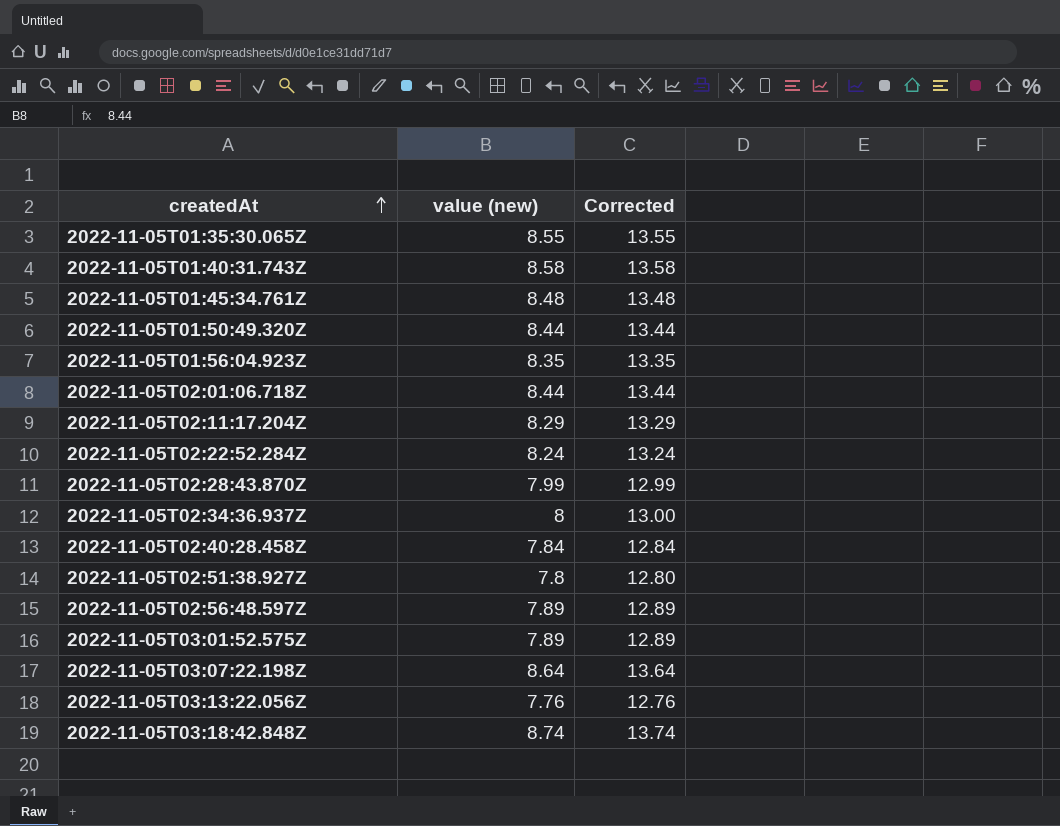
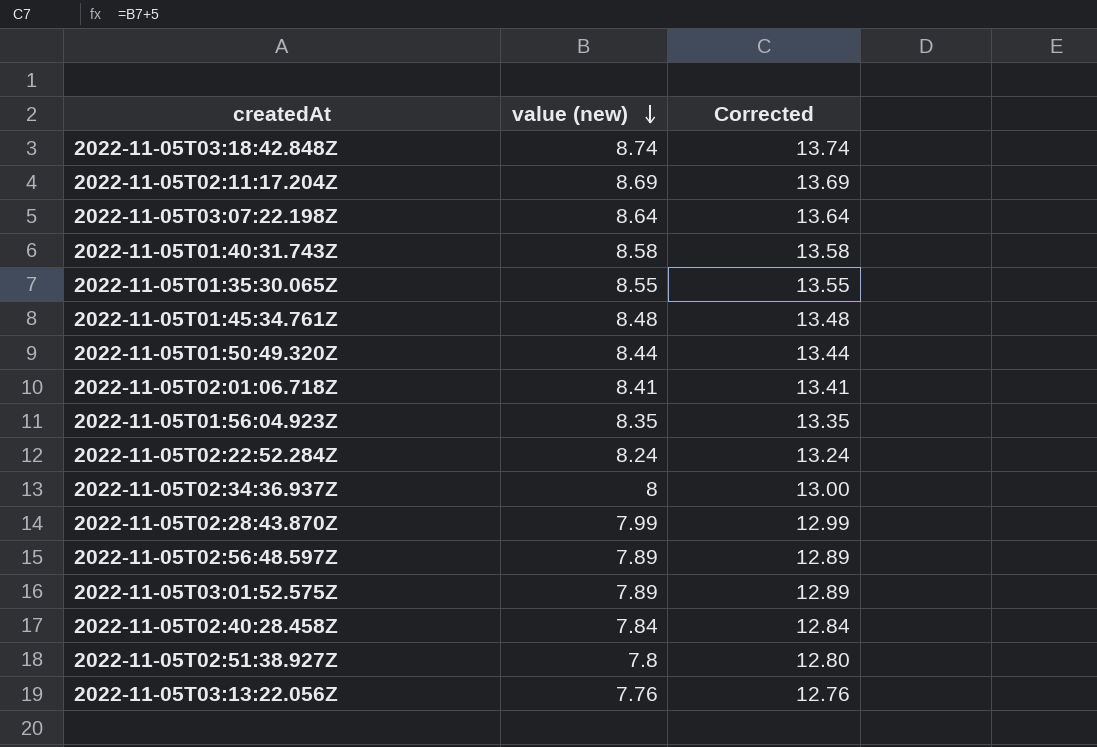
row order: createdAt ascending -> value (new) descending
2022-11-05T02:11:17.204Z | value (new): 8.29 -> 8.69
2022-11-05T02:11:17.204Z | Corrected: 13.29 -> 13.69
2022-11-05T02:01:06.718Z | value (new): 8.44 -> 8.41
2022-11-05T02:01:06.718Z | Corrected: 13.44 -> 13.41

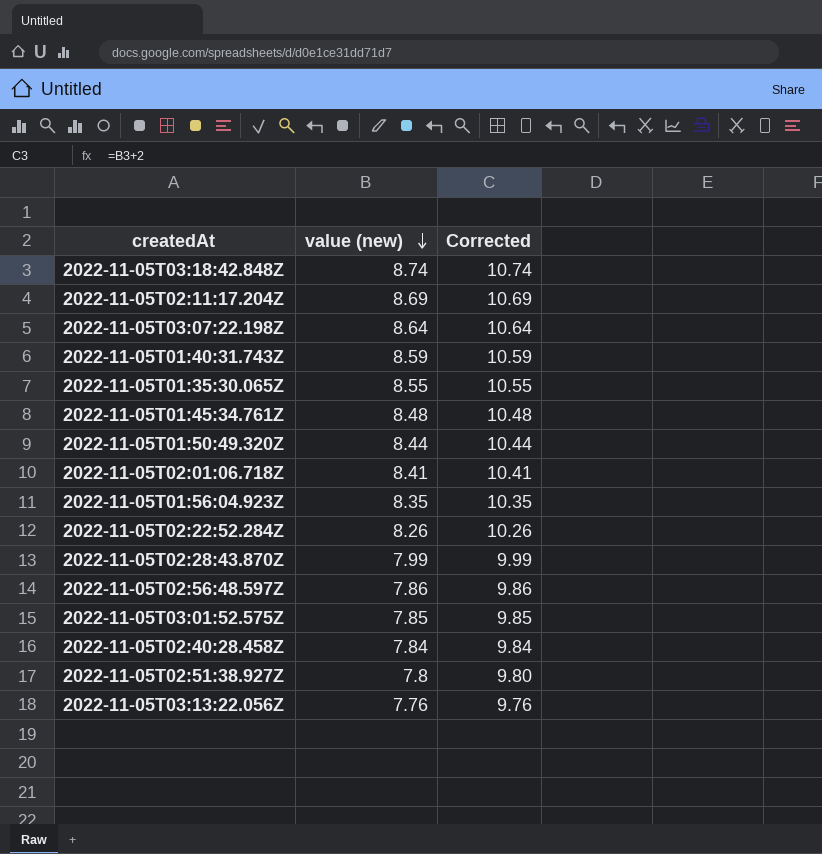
column Corrected | formula: [value (new)] + 5 -> [value (new)] + 2
row 2022-11-05T02:34:36.937Z: 8 | 13.00 -> none
2022-11-05T01:40:31.743Z | value (new): 8.58 -> 8.59
2022-11-05T02:22:52.284Z | value (new): 8.24 -> 8.26
2022-11-05T02:56:48.597Z | value (new): 7.89 -> 7.86
2022-11-05T03:01:52.575Z | value (new): 7.89 -> 7.85

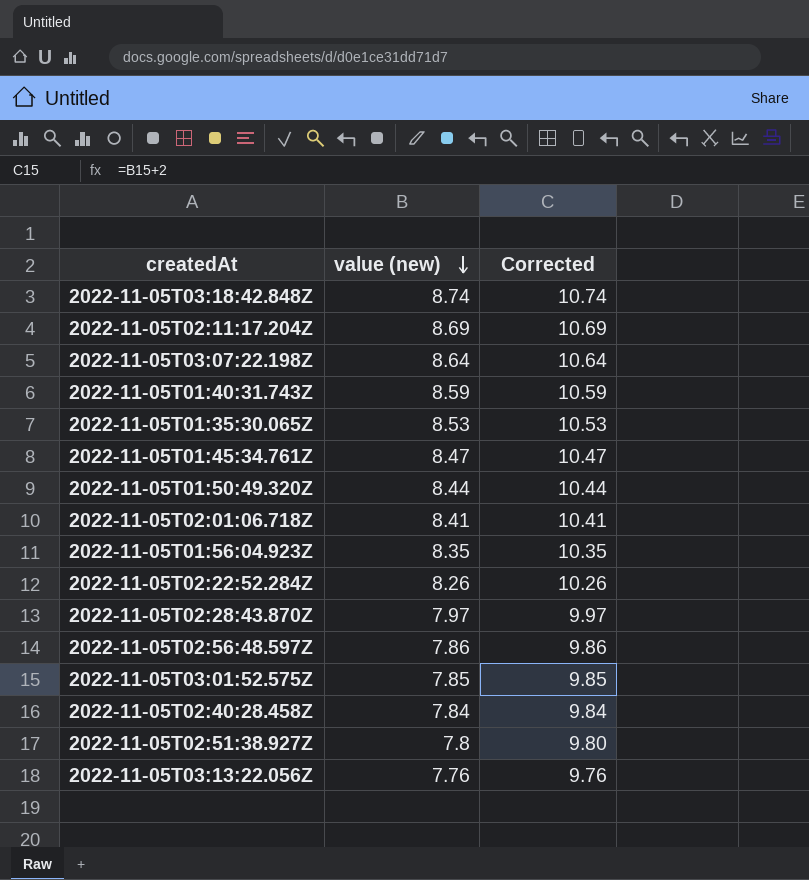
2022-11-05T01:35:30.065Z | value (new): 8.55 -> 8.53
2022-11-05T01:35:30.065Z | Corrected: 10.55 -> 10.53
2022-11-05T01:45:34.761Z | value (new): 8.48 -> 8.47
2022-11-05T01:45:34.761Z | Corrected: 10.48 -> 10.47
2022-11-05T02:28:43.870Z | value (new): 7.99 -> 7.97
2022-11-05T02:28:43.870Z | Corrected: 9.99 -> 9.97

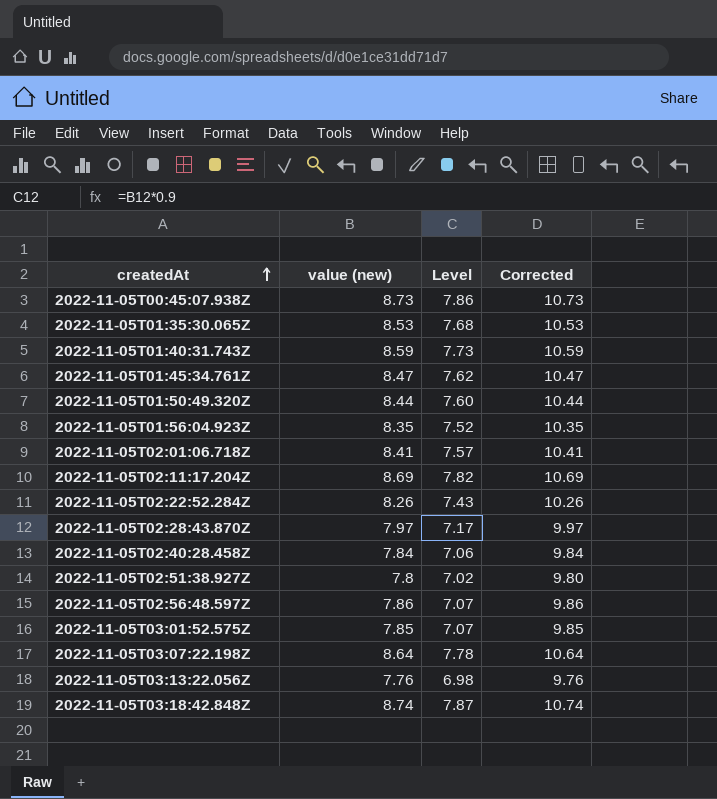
row order: value (new) descending -> createdAt ascending
column Level | formula: none -> [value (new)] * 0.9
row 2022-11-05T00:45:07.938Z: none -> 8.73 | 7.86 | 10.73

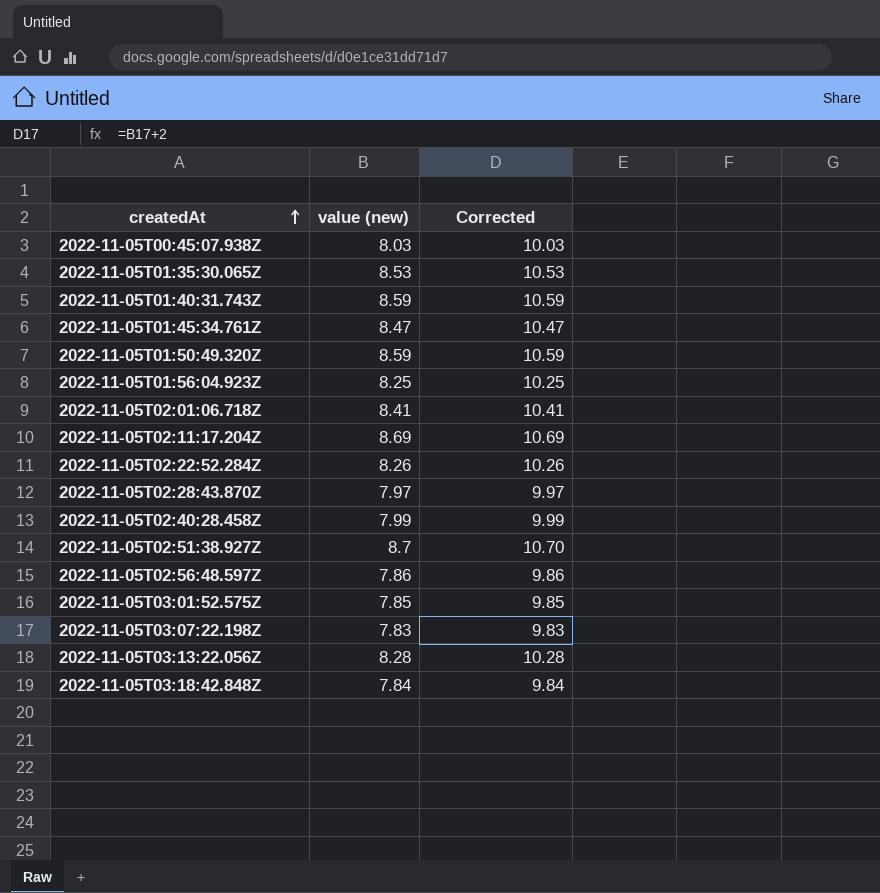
column Level | formula: [value (new)] * 0.9 -> none
2022-11-05T00:45:07.938Z | value (new): 8.73 -> 8.03
2022-11-05T00:45:07.938Z | Corrected: 10.73 -> 10.03
2022-11-05T01:50:49.320Z | value (new): 8.44 -> 8.59
2022-11-05T01:50:49.320Z | Corrected: 10.44 -> 10.59
2022-11-05T01:56:04.923Z | value (new): 8.35 -> 8.25
2022-11-05T01:56:04.923Z | Corrected: 10.35 -> 10.25
2022-11-05T02:40:28.458Z | value (new): 7.84 -> 7.99
2022-11-05T02:40:28.458Z | Corrected: 9.84 -> 9.99
2022-11-05T02:51:38.927Z | value (new): 7.8 -> 8.7
2022-11-05T02:51:38.927Z | Corrected: 9.80 -> 10.70
2022-11-05T03:07:22.198Z | value (new): 8.64 -> 7.83
2022-11-05T03:07:22.198Z | Corrected: 10.64 -> 9.83
2022-11-05T03:13:22.056Z | value (new): 7.76 -> 8.28
2022-11-05T03:13:22.056Z | Corrected: 9.76 -> 10.28
2022-11-05T03:18:42.848Z | value (new): 8.74 -> 7.84
2022-11-05T03:18:42.848Z | Corrected: 10.74 -> 9.84

